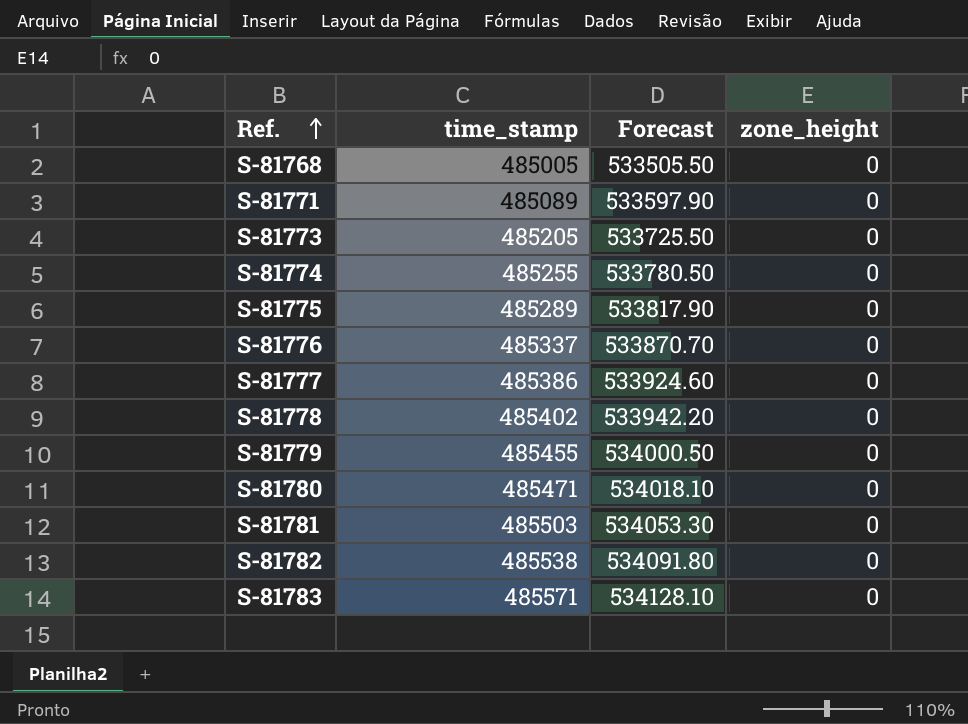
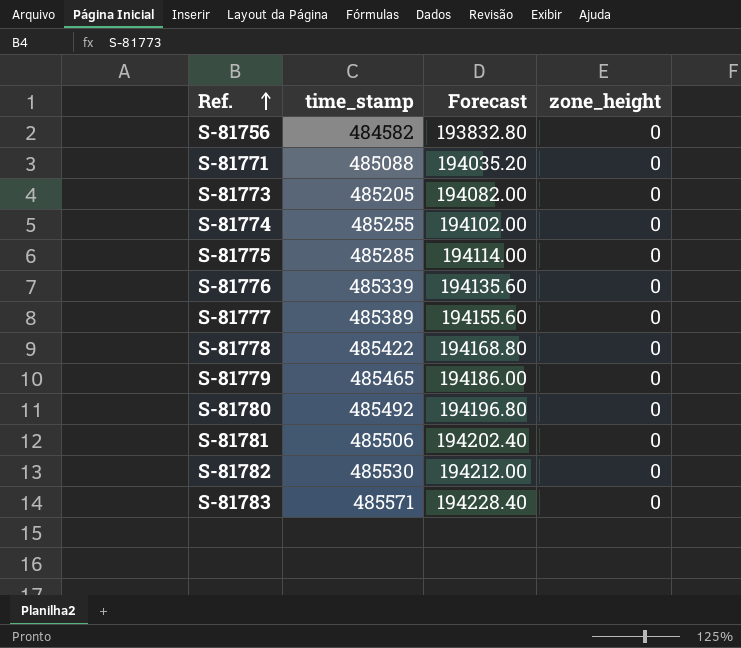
column Forecast | formula: [time_stamp] * 1.1 -> [time_stamp] * 0.4
row S-81768: 485005 | 533505.50 | 0 -> none
row S-81756: none -> 484582 | 193832.80 | 0
S-81771 | time_stamp: 485089 -> 485088
S-81775 | time_stamp: 485289 -> 485285
S-81776 | time_stamp: 485337 -> 485339
S-81777 | time_stamp: 485386 -> 485389
S-81778 | time_stamp: 485402 -> 485422
S-81779 | time_stamp: 485455 -> 485465
S-81780 | time_stamp: 485471 -> 485492
S-81781 | time_stamp: 485503 -> 485506
S-81782 | time_stamp: 485538 -> 485530

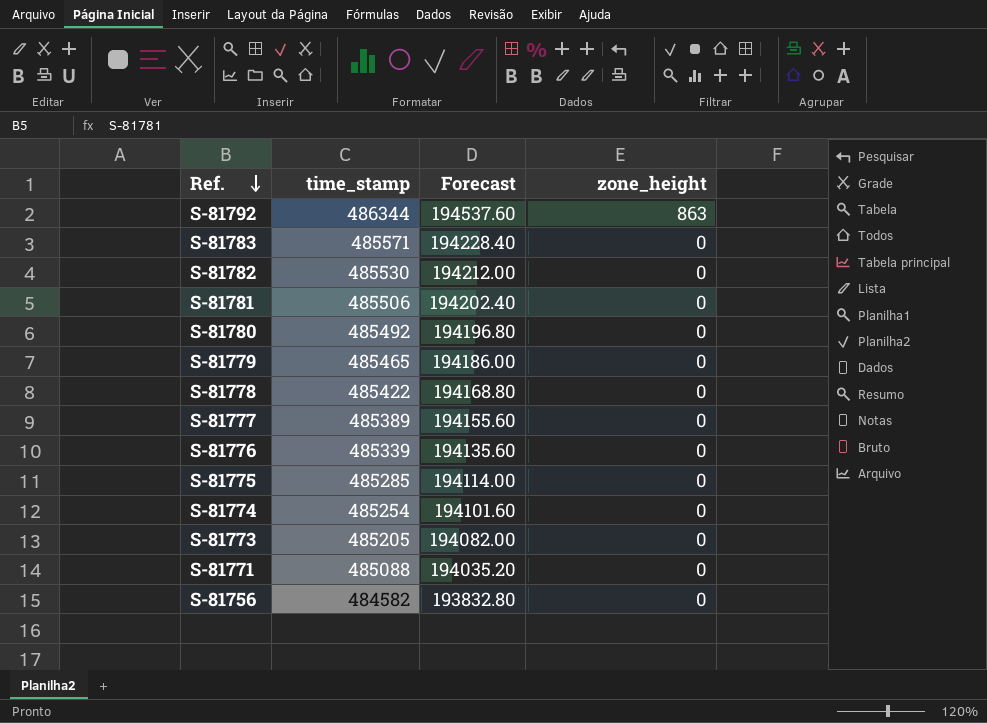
row order: Ref. ascending -> Ref. descending
row S-81792: none -> 486344 | 194537.60 | 863
S-81774 | time_stamp: 485255 -> 485254
S-81774 | Forecast: 194102.00 -> 194101.60

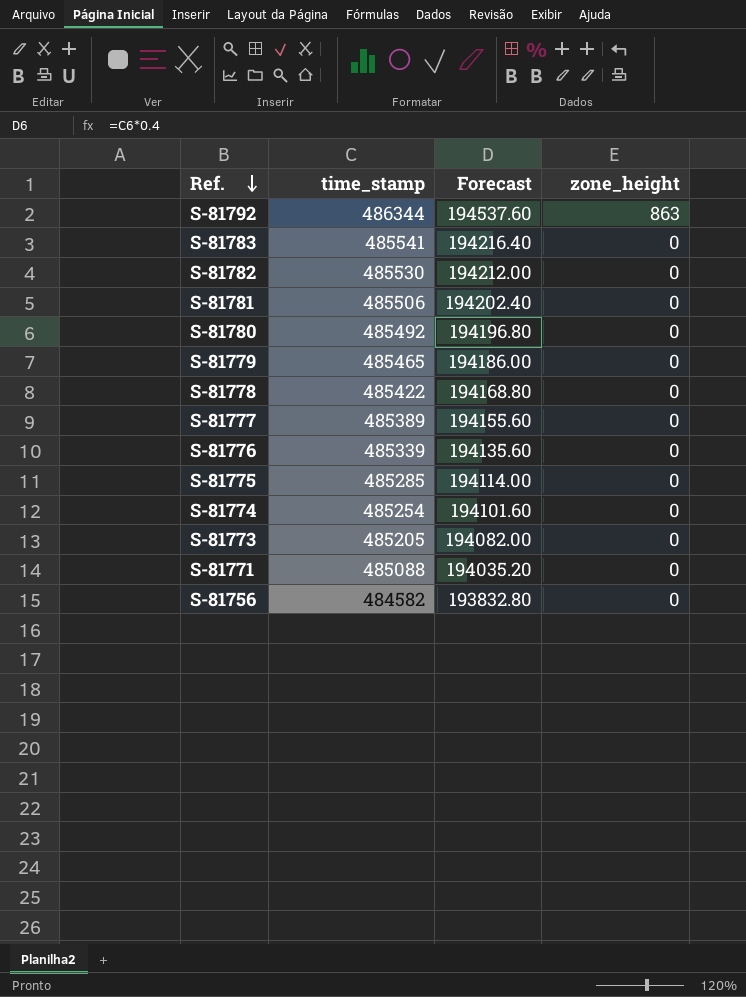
S-81783 | time_stamp: 485571 -> 485541
S-81783 | Forecast: 194228.40 -> 194216.40

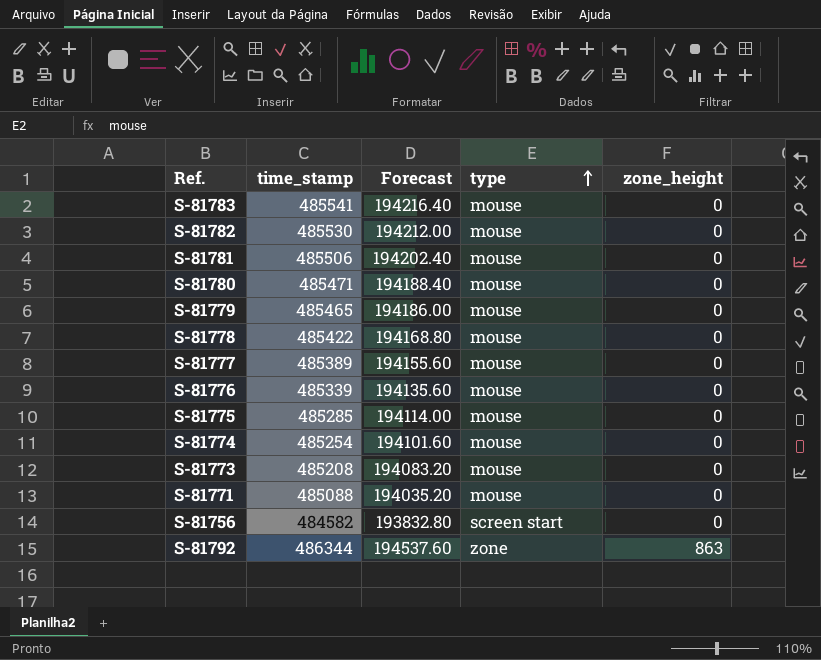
row order: Ref. descending -> type ascending
column type | position: none -> 4
S-81780 | time_stamp: 485492 -> 485471
S-81780 | Forecast: 194196.80 -> 194188.40
S-81773 | time_stamp: 485205 -> 485208
S-81773 | Forecast: 194082.00 -> 194083.20

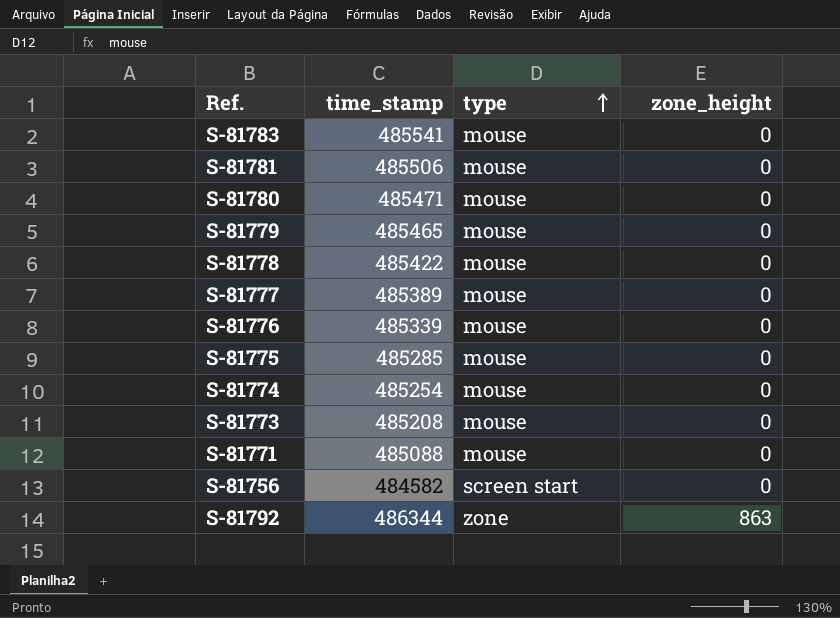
column Forecast | formula: [time_stamp] * 0.4 -> none
row S-81782: 485530 | 194212.00 | mouse | 0 -> none

